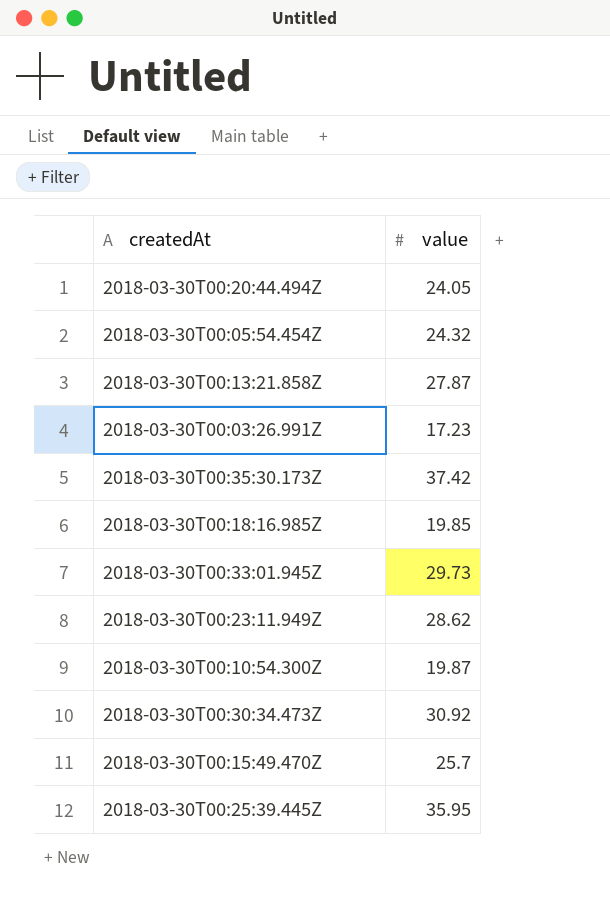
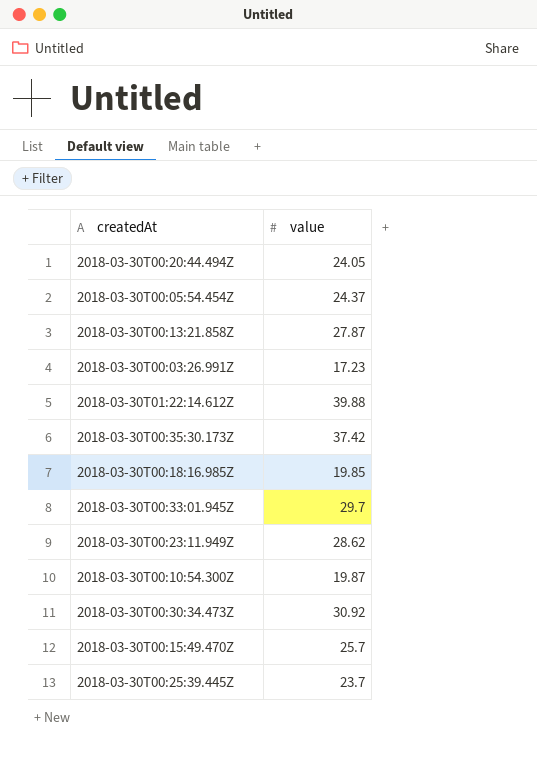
2018-03-30T00:05:54.454Z | value: 24.32 -> 24.37
row 2018-03-30T01:22:14.612Z: none -> 39.88
2018-03-30T00:33:01.945Z | value: 29.73 -> 29.7
2018-03-30T00:25:39.445Z | value: 35.95 -> 23.7

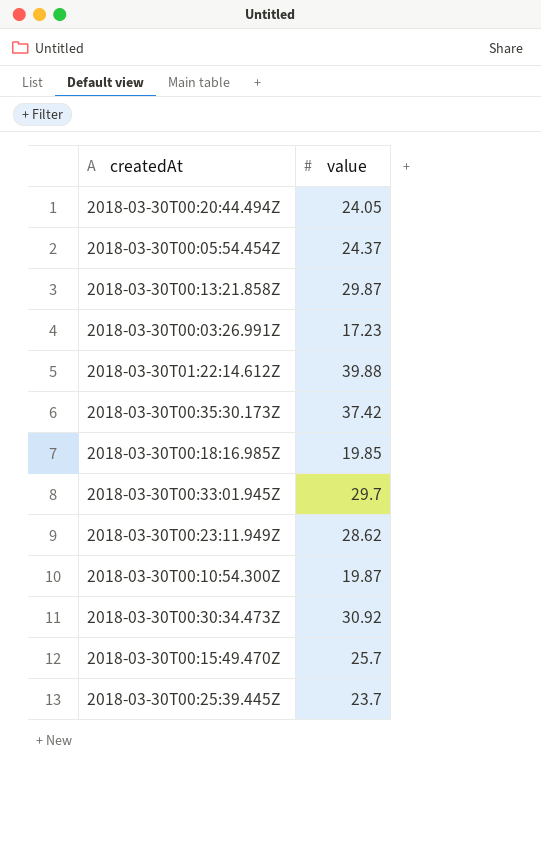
2018-03-30T00:13:21.858Z | value: 27.87 -> 29.87

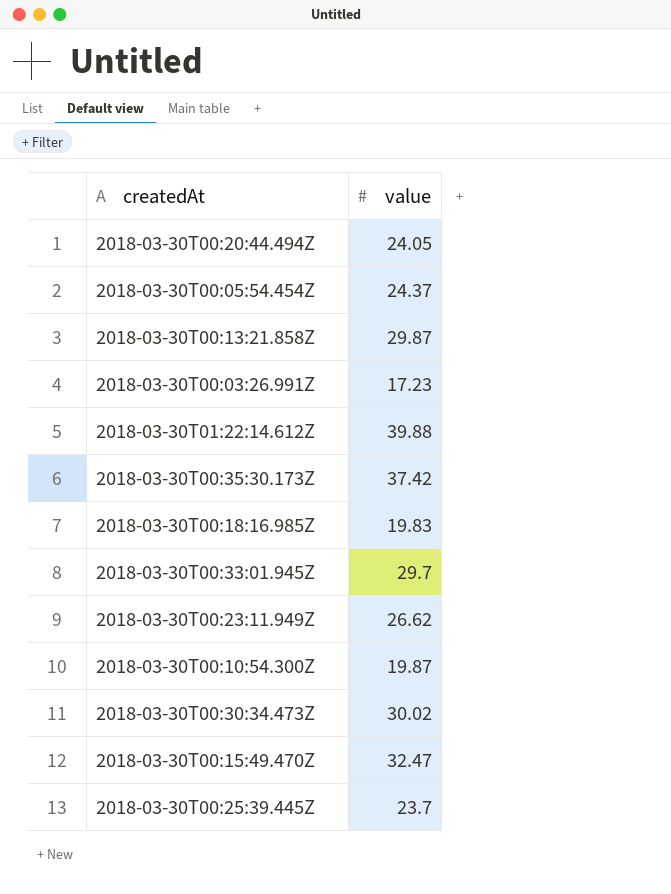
2018-03-30T00:18:16.985Z | value: 19.85 -> 19.83
2018-03-30T00:23:11.949Z | value: 28.62 -> 26.62
2018-03-30T00:30:34.473Z | value: 30.92 -> 30.02
2018-03-30T00:15:49.470Z | value: 25.7 -> 32.47

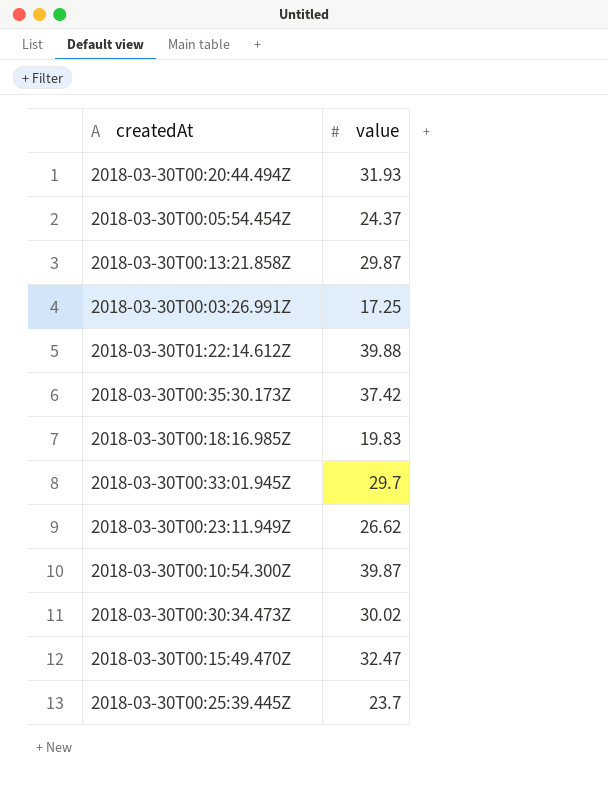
2018-03-30T00:20:44.494Z | value: 24.05 -> 31.93
2018-03-30T00:03:26.991Z | value: 17.23 -> 17.25
2018-03-30T00:10:54.300Z | value: 19.87 -> 39.87

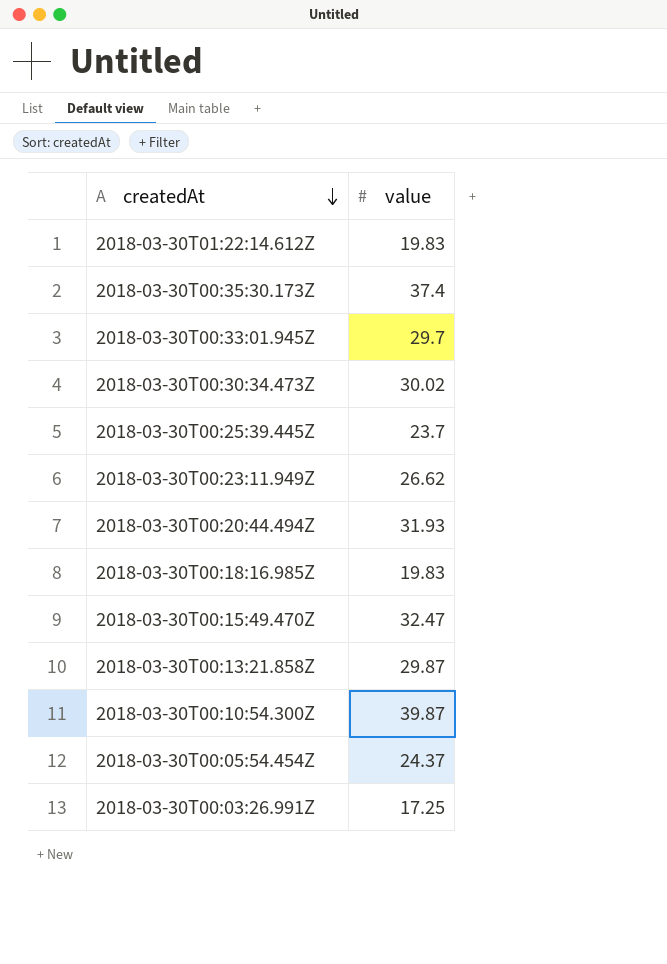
row order: none -> createdAt descending
2018-03-30T01:22:14.612Z | value: 39.88 -> 19.83
2018-03-30T00:35:30.173Z | value: 37.42 -> 37.4

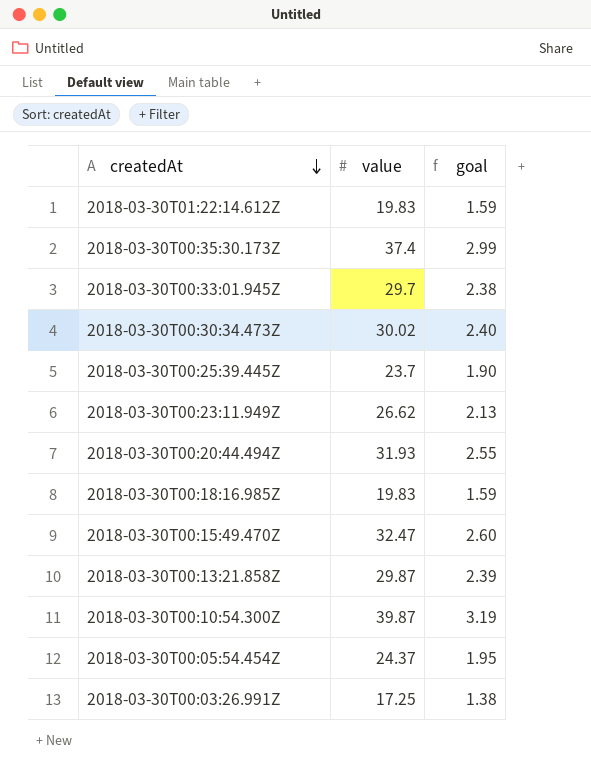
column goal | formula: none -> [value] * 0.08

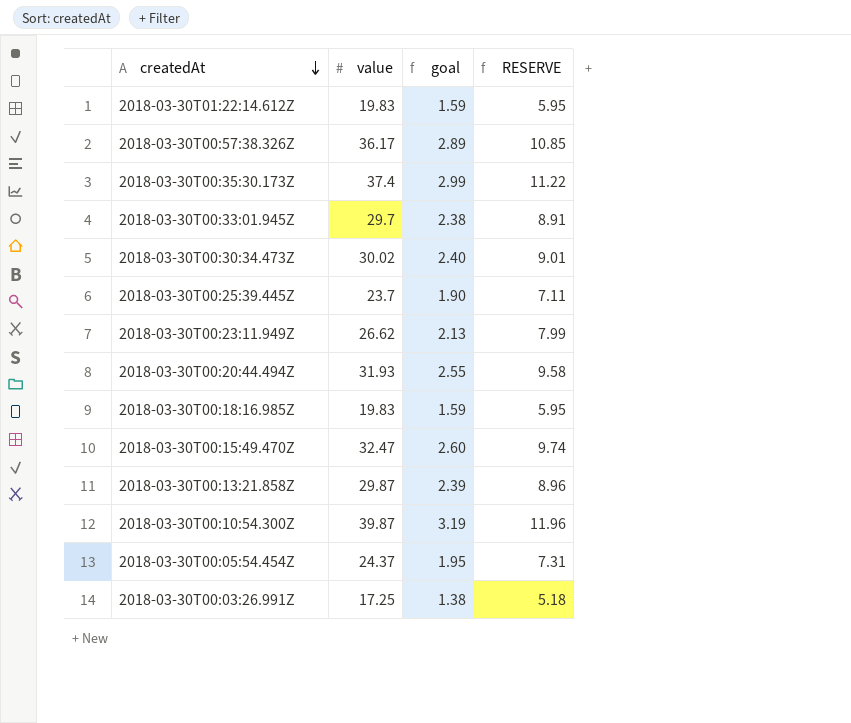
column RESERVE | formula: none -> [value] * 0.3
row 2018-03-30T00:57:38.326Z: none -> 36.17 | 2.89 | 10.85

